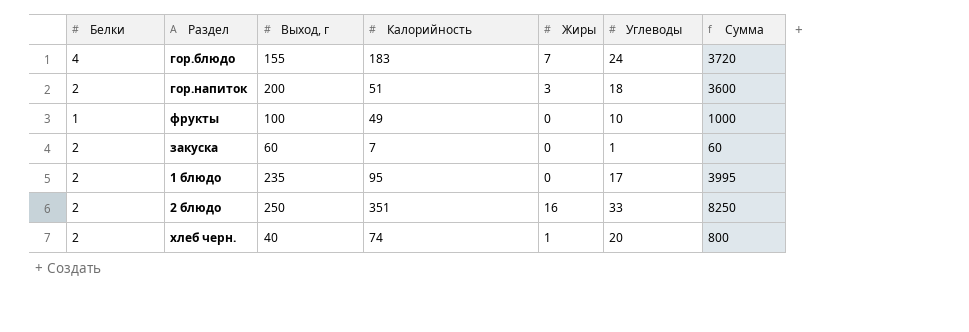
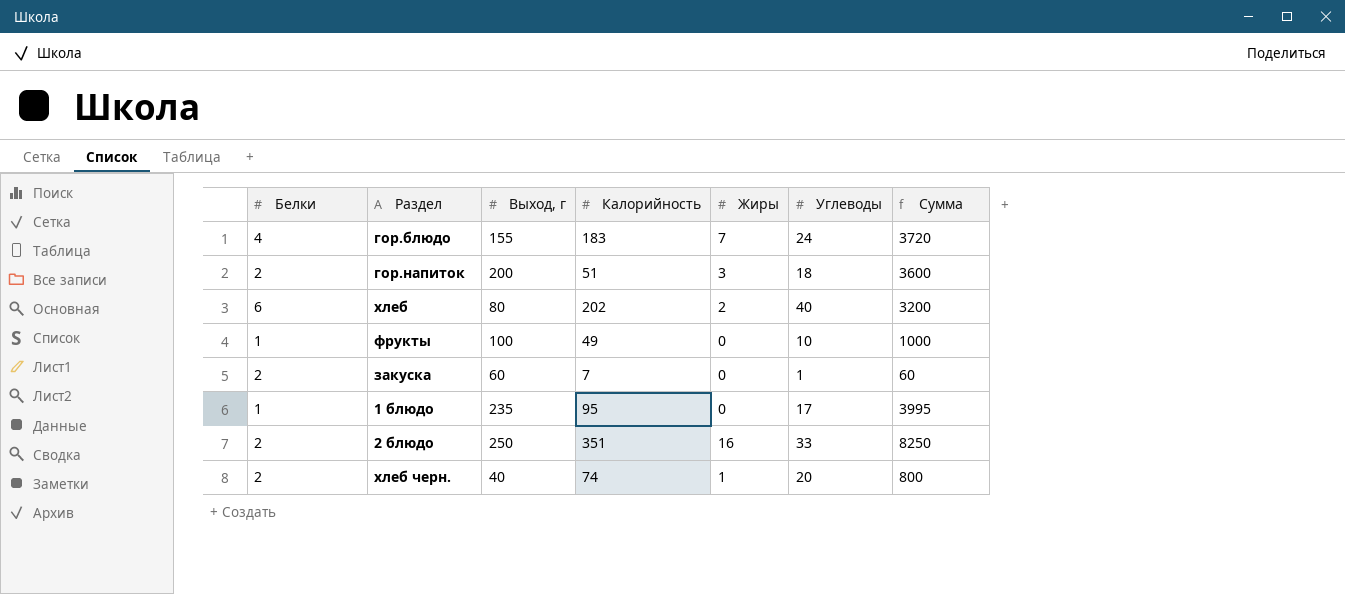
row хлеб: none -> 6 | 80 | 202 | 2 | 40 | 3200
1 блюдо | Белки: 2 -> 1

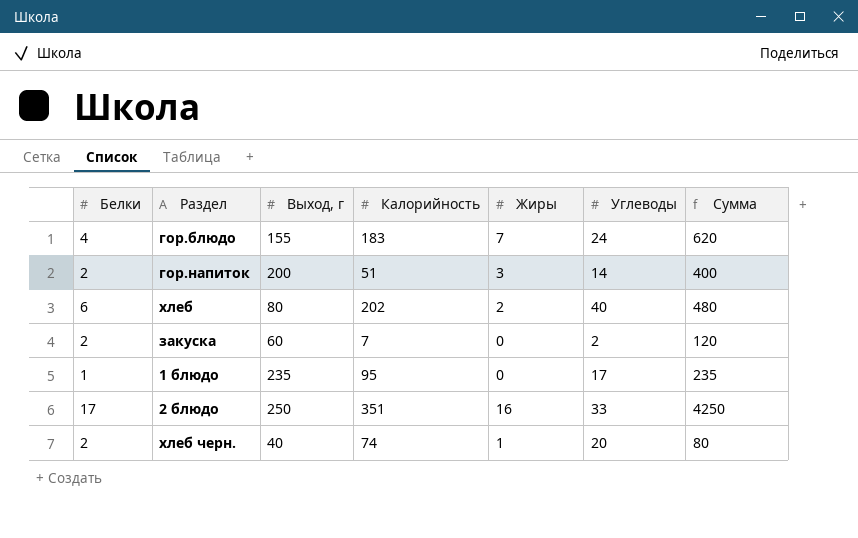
column Сумма | formula: [Выход, г] * [Углеводы] -> [Белки] * [Выход, г]
row фрукты: 1 | 100 | 49 | 0 | 10 | 1000 -> none
гор.напиток | Углеводы: 18 -> 14
закуска | Углеводы: 1 -> 2
2 блюдо | Белки: 2 -> 17

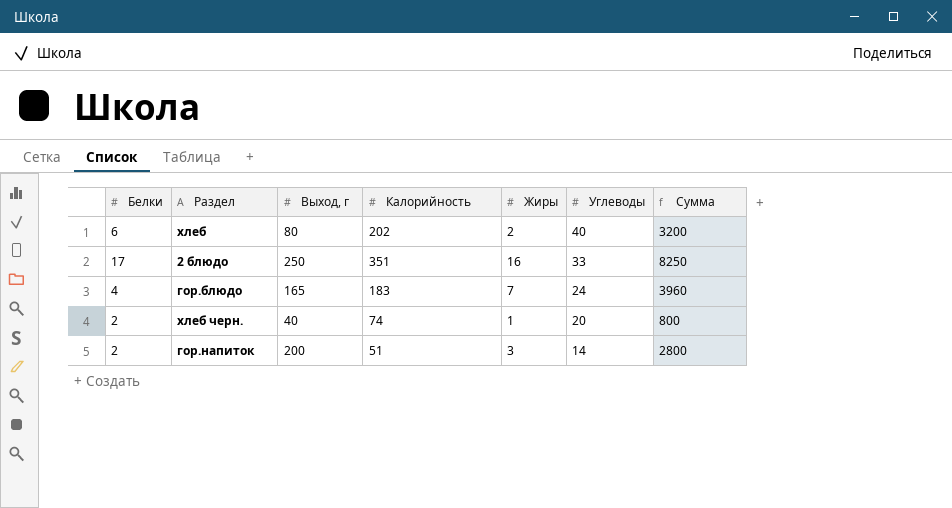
row order: none -> Углеводы descending
column Сумма | formula: [Белки] * [Выход, г] -> [Выход, г] * [Углеводы]
row закуска: 2 | 60 | 7 | 0 | 2 | 120 -> none
row 1 блюдо: 1 | 235 | 95 | 0 | 17 | 235 -> none
гор.блюдо | Выход, г: 155 -> 165

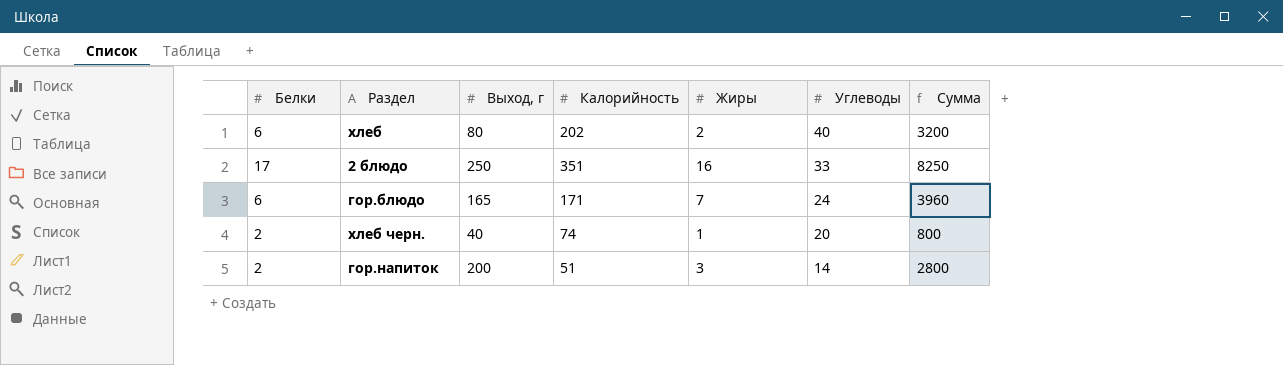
гор.блюдо | Белки: 4 -> 6
гор.блюдо | Калорийность: 183 -> 171

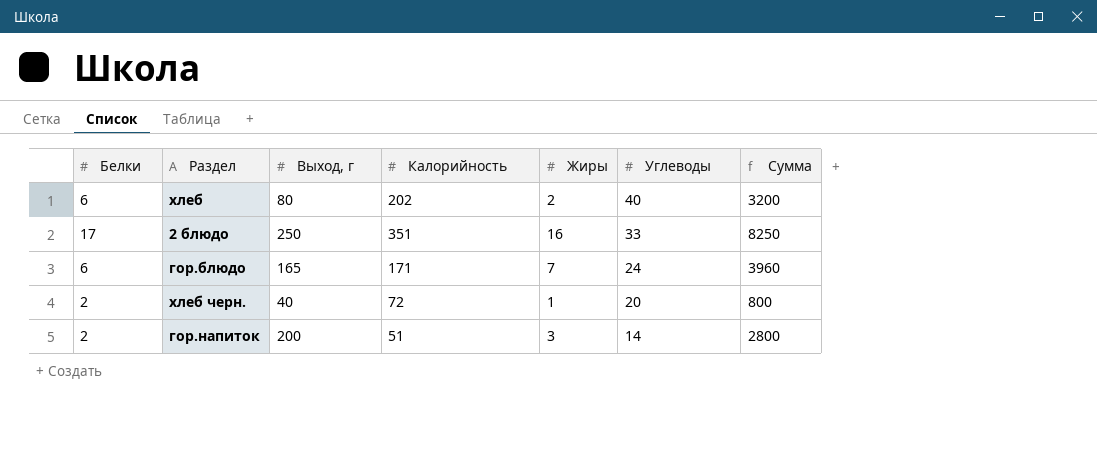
хлеб черн. | Калорийность: 74 -> 72

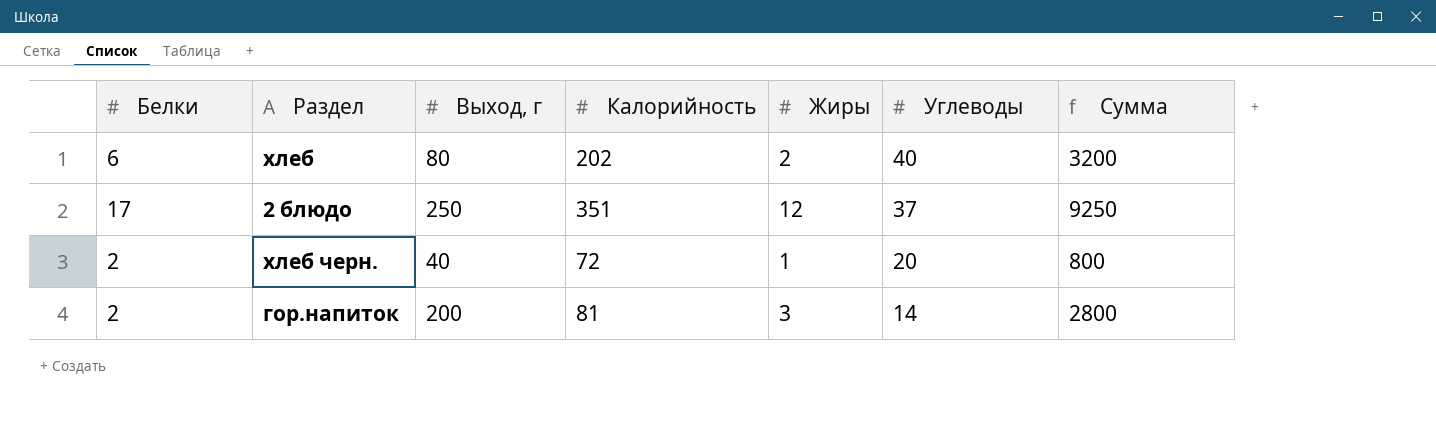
row гор.блюдо: 6 | 165 | 171 | 7 | 24 | 3960 -> none
2 блюдо | Жиры: 16 -> 12
2 блюдо | Углеводы: 33 -> 37
2 блюдо | Сумма: 8250 -> 9250
гор.напиток | Калорийность: 51 -> 81

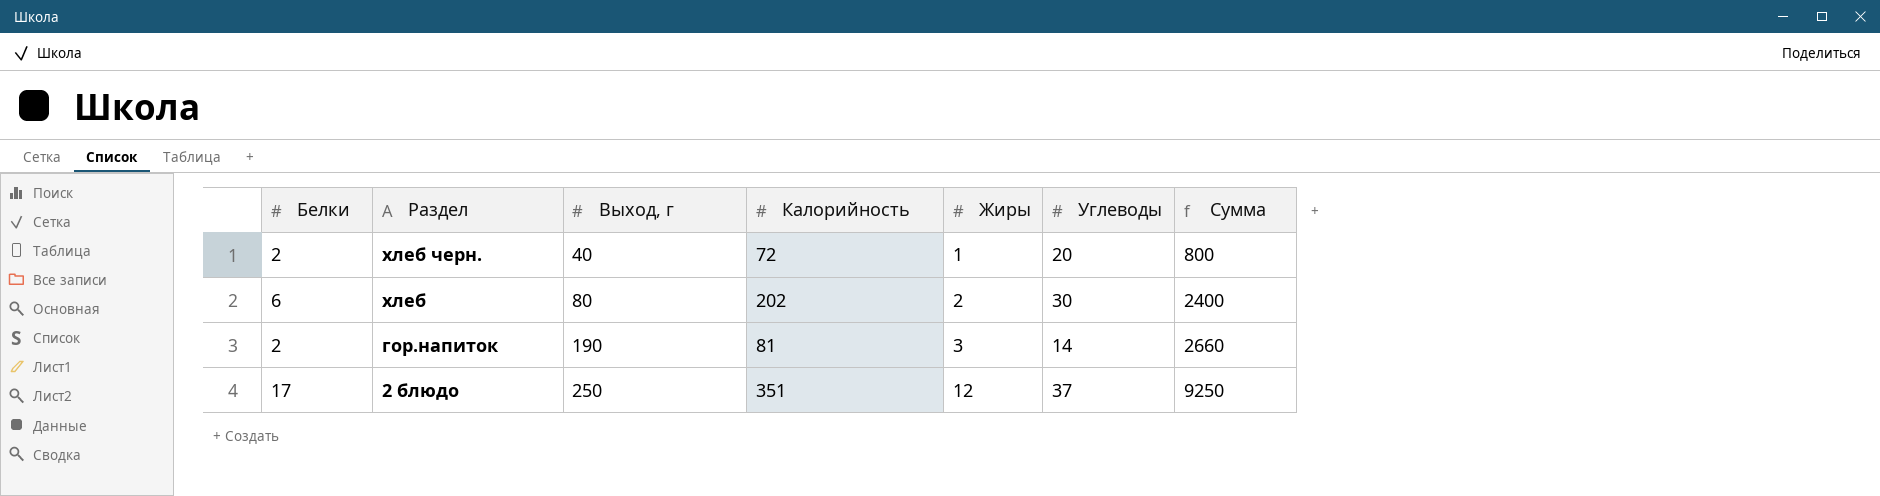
row order: Углеводы descending -> Раздел descending
хлеб | Углеводы: 40 -> 30
хлеб | Сумма: 3200 -> 2400
гор.напиток | Выход, г: 200 -> 190
гор.напиток | Сумма: 2800 -> 2660

